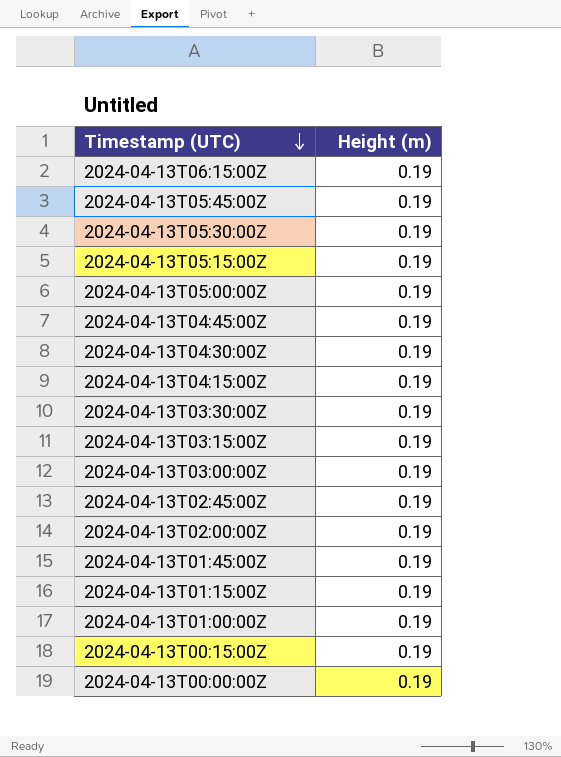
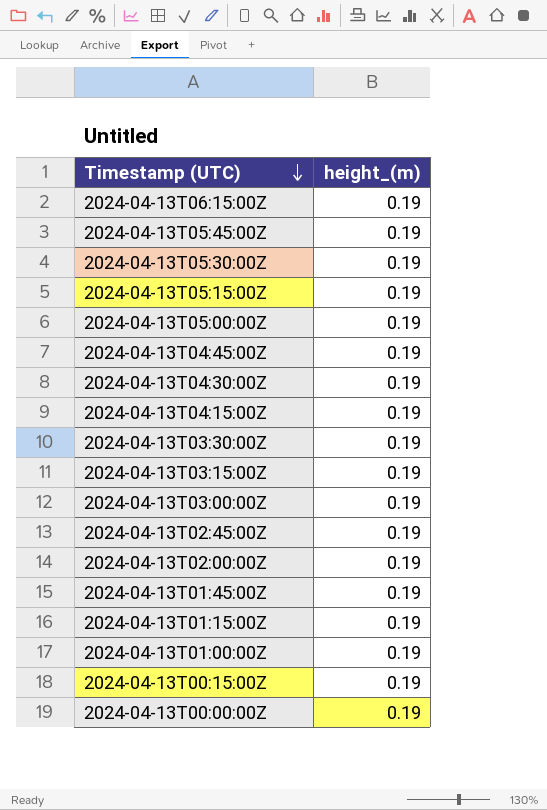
column name: Height (m) -> height_(m)

